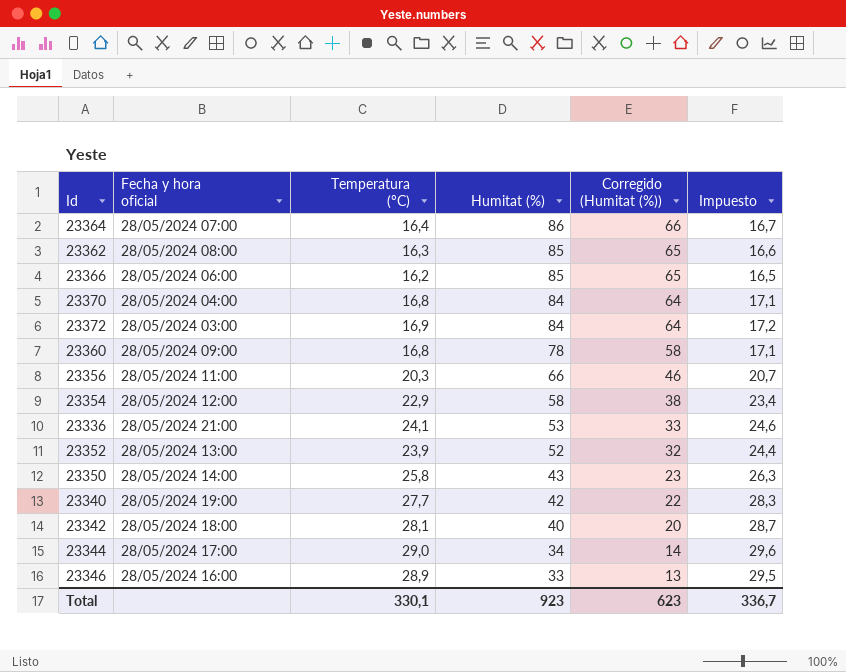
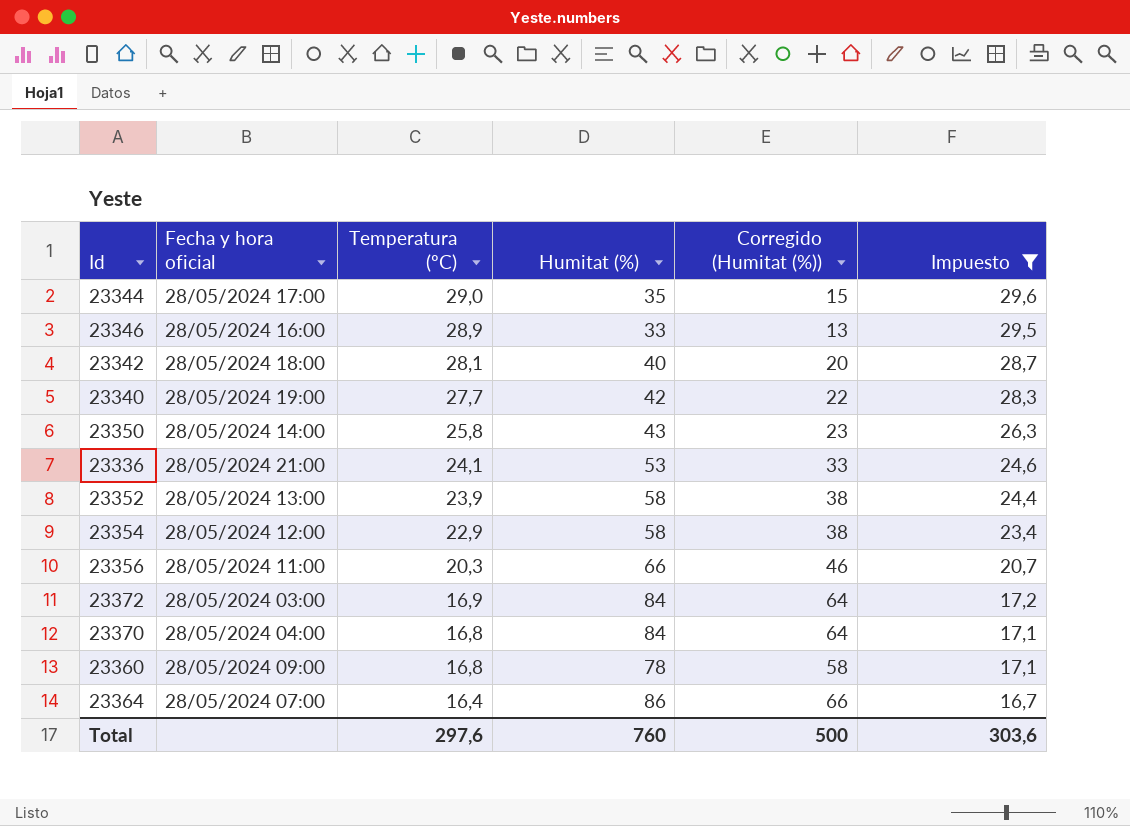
filter: none -> Impuesto >= 16,7
row order: Humitat (%) descending -> Temperatura (ºC) descending
23344 | Humitat (%): 34 -> 35
23344 | Corregido (Humitat (%)): 14 -> 15
23352 | Humitat (%): 52 -> 58
23352 | Corregido (Humitat (%)): 32 -> 38
Total | Temperatura (ºC): 330,1 -> 297,6
Total | Humitat (%): 923 -> 760
Total | Corregido (Humitat (%)): 623 -> 500
Total | Impuesto: 336,7 -> 303,6

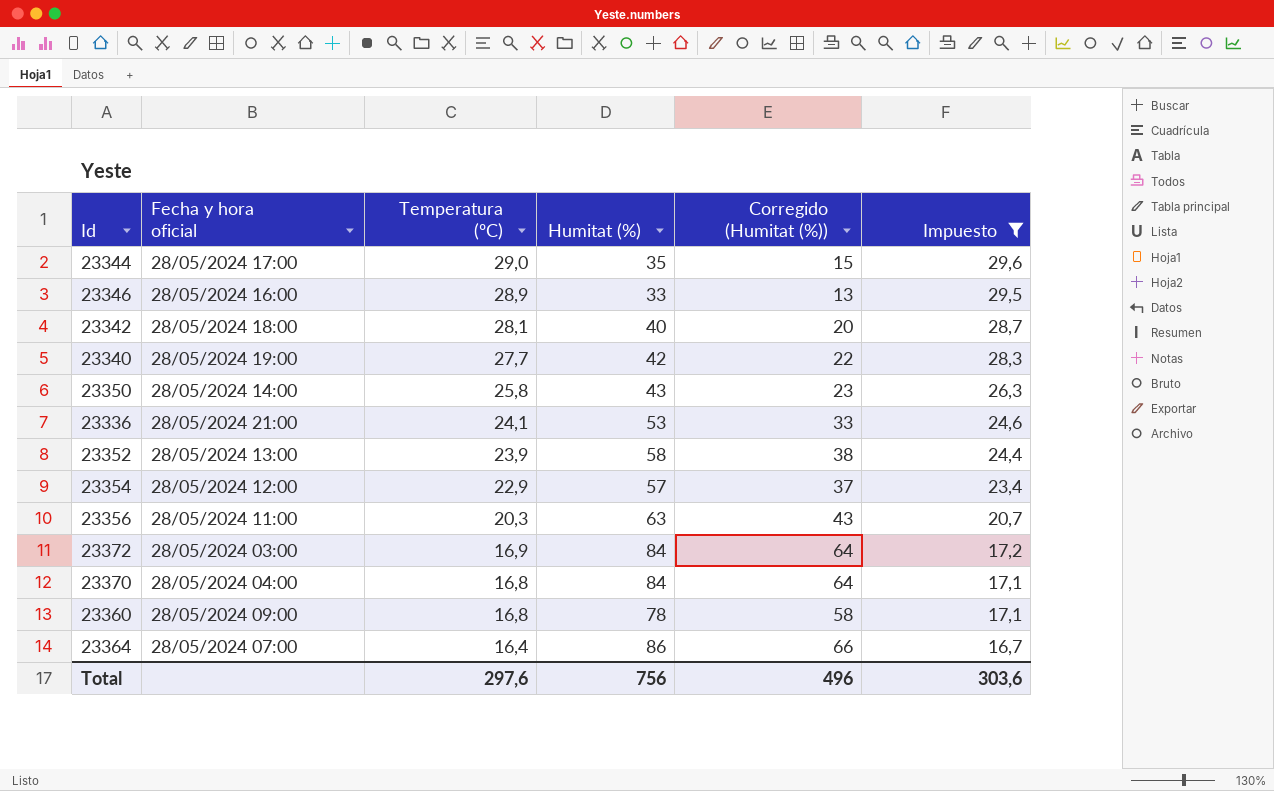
23354 | Humitat (%): 58 -> 57
23354 | Corregido (Humitat (%)): 38 -> 37
23356 | Humitat (%): 66 -> 63
23356 | Corregido (Humitat (%)): 46 -> 43
Total | Humitat (%): 760 -> 756
Total | Corregido (Humitat (%)): 500 -> 496

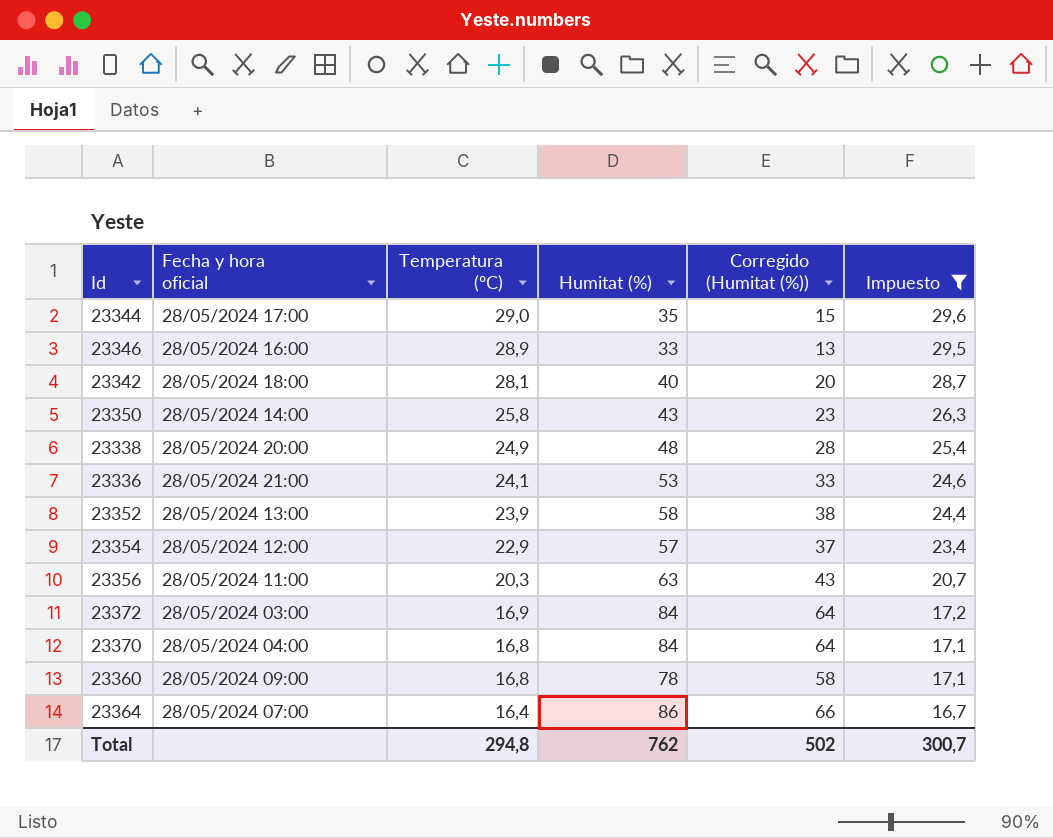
row 23340: 28/05/2024 19:00 | 27,7 | 42 | 22 | 28,3 -> none
row 23338: none -> 28/05/2024 20:00 | 24,9 | 48 | 28 | 25,4
Total | Temperatura (ºC): 297,6 -> 294,8
Total | Humitat (%): 756 -> 762
Total | Corregido (Humitat (%)): 496 -> 502
Total | Impuesto: 303,6 -> 300,7

